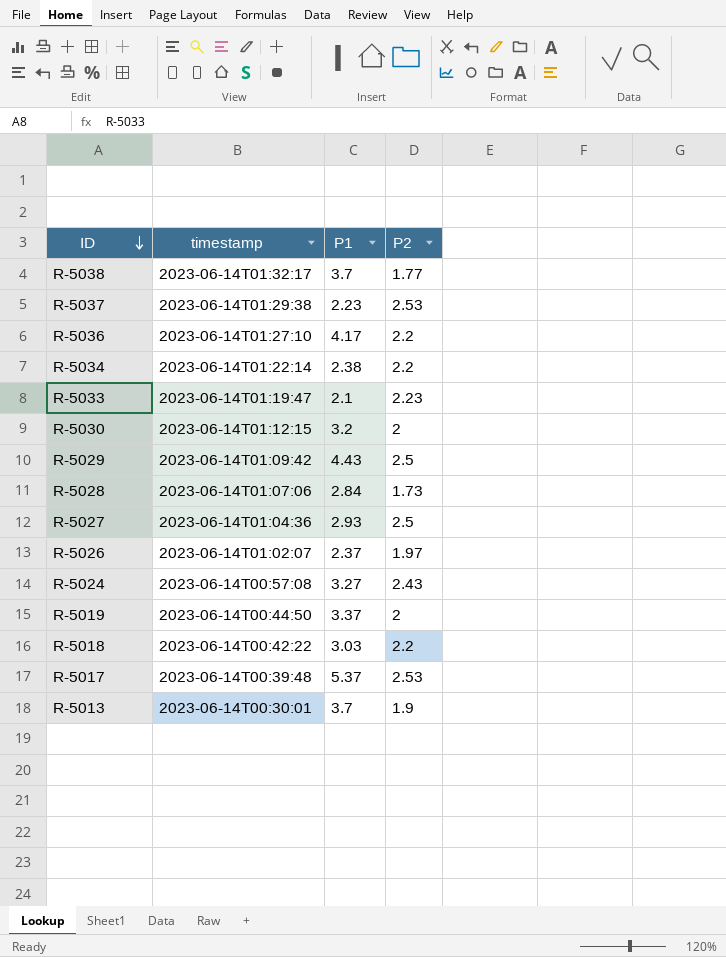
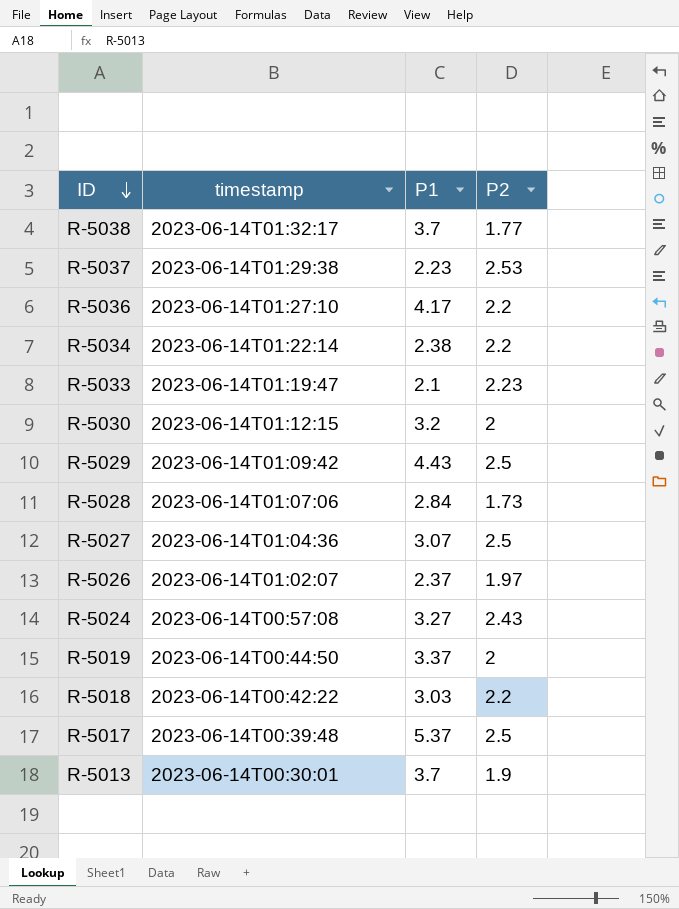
R-5027 | P1: 2.93 -> 3.07
R-5017 | P2: 2.53 -> 2.5

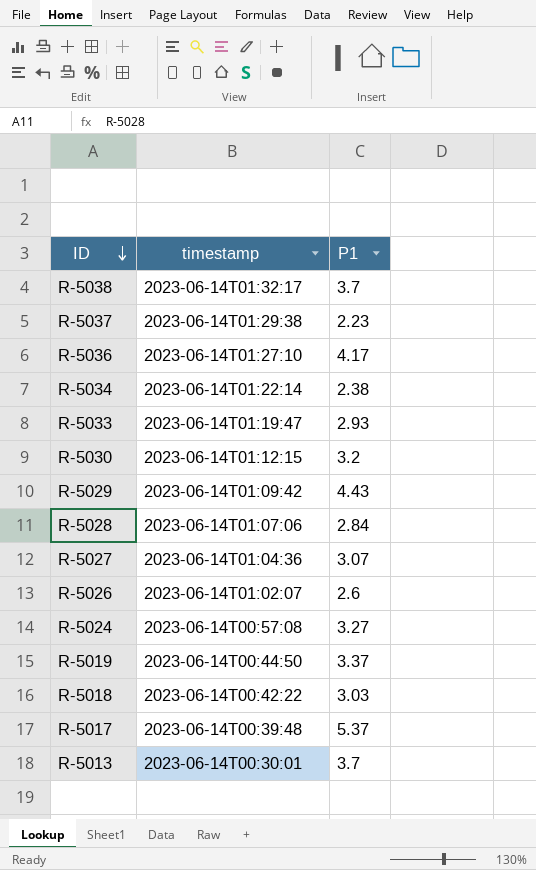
column P2 | position: 4 -> none
R-5033 | P1: 2.1 -> 2.93
R-5026 | P1: 2.37 -> 2.6

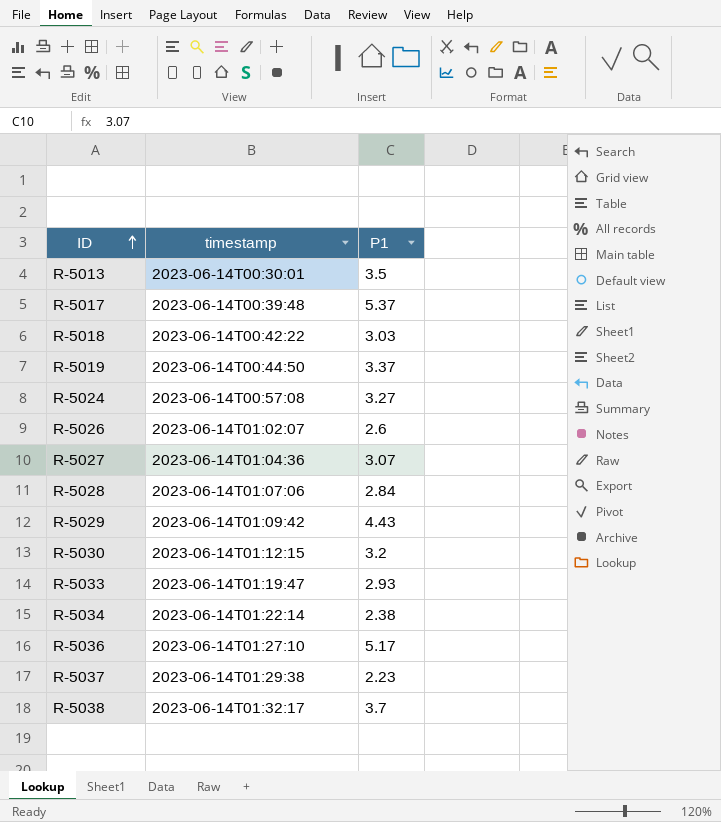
row order: ID descending -> ID ascending
R-5013 | P1: 3.7 -> 3.5
R-5036 | P1: 4.17 -> 5.17

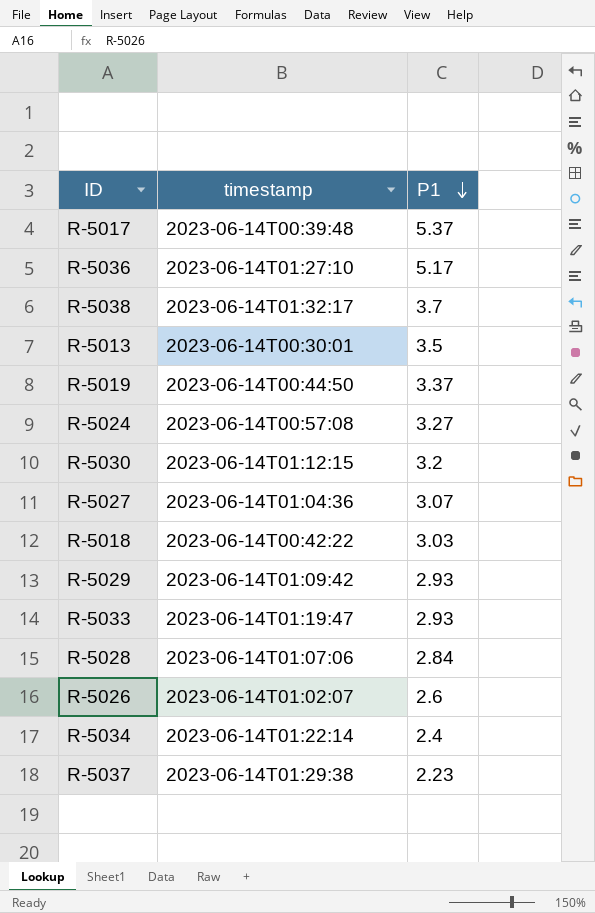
row order: ID ascending -> P1 descending
R-5029 | P1: 4.43 -> 2.93
R-5034 | P1: 2.38 -> 2.4

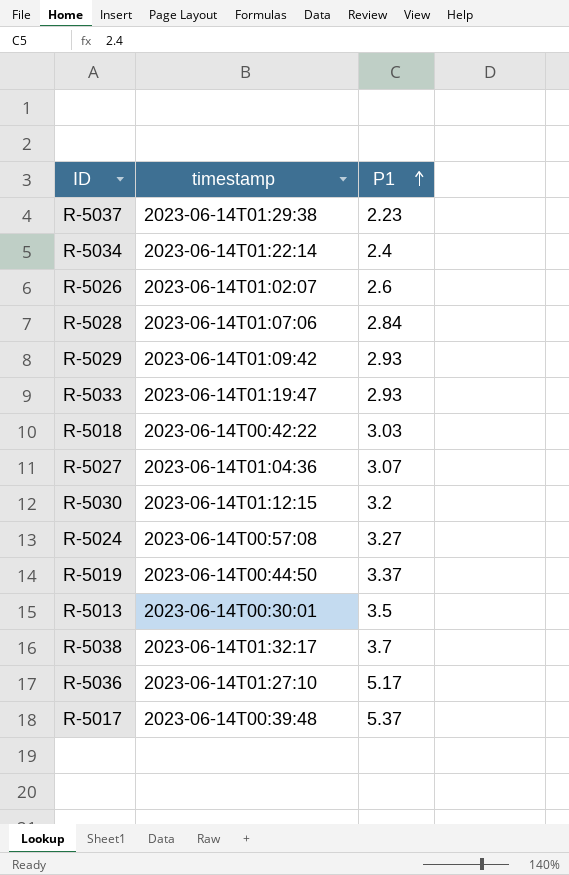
row order: P1 descending -> P1 ascending

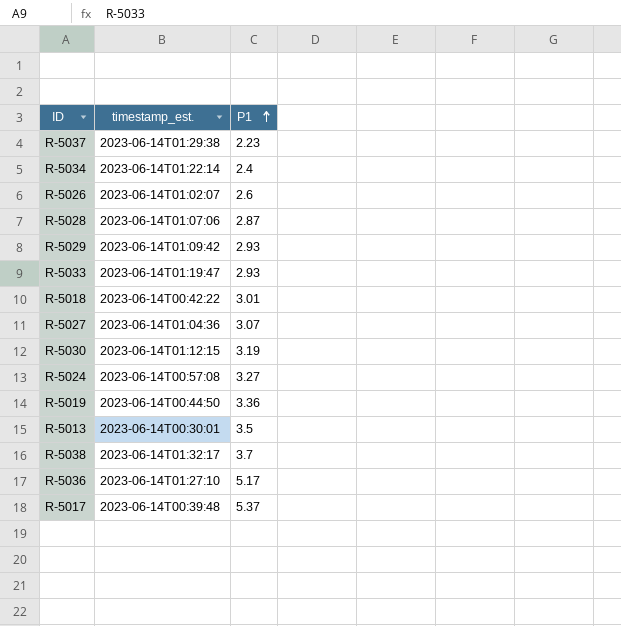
column name: timestamp -> timestamp_est.
R-5028 | P1: 2.84 -> 2.87
R-5018 | P1: 3.03 -> 3.01
R-5030 | P1: 3.2 -> 3.19
R-5019 | P1: 3.37 -> 3.36

